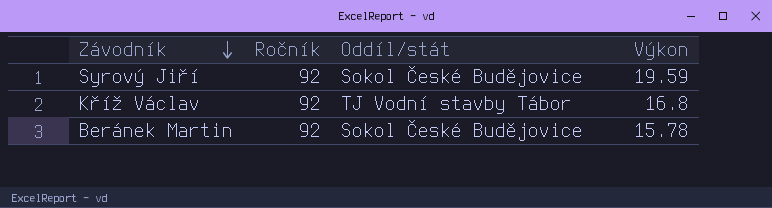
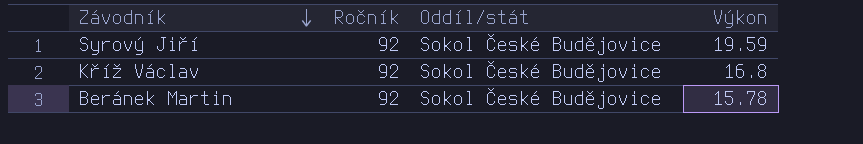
Kříž Václav | Oddíl/stát: TJ Vodní stavby Tábor -> Sokol České Budějovice

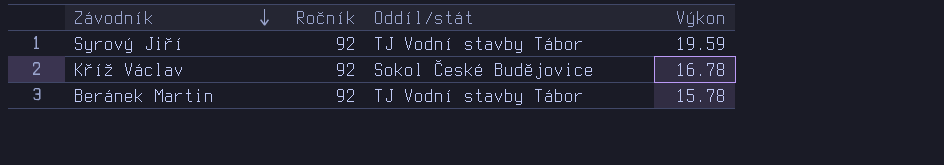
Syrový Jiří | Oddíl/stát: Sokol České Budějovice -> TJ Vodní stavby Tábor
Kříž Václav | Výkon: 16.8 -> 16.78
Beránek Martin | Oddíl/stát: Sokol České Budějovice -> TJ Vodní stavby Tábor

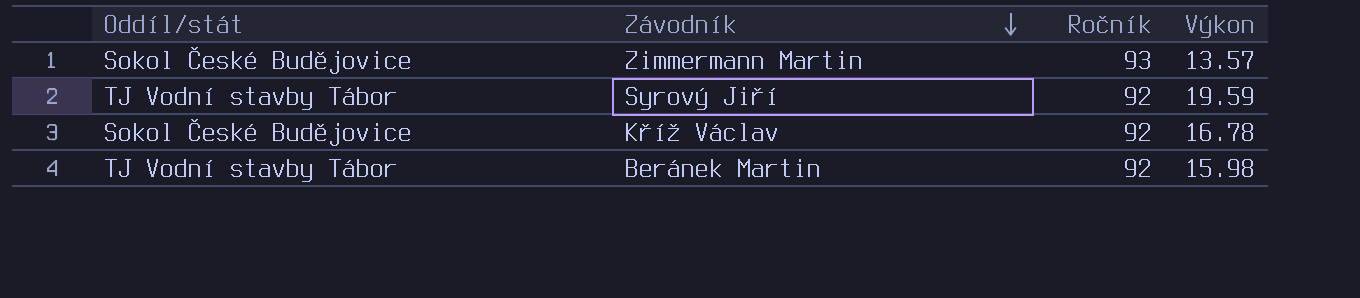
column Oddíl/stát | position: 3 -> 1
row Zimmermann Martin: none -> Sokol České Budějovice | 93 | 13.57
Beránek Martin | Výkon: 15.78 -> 15.98

